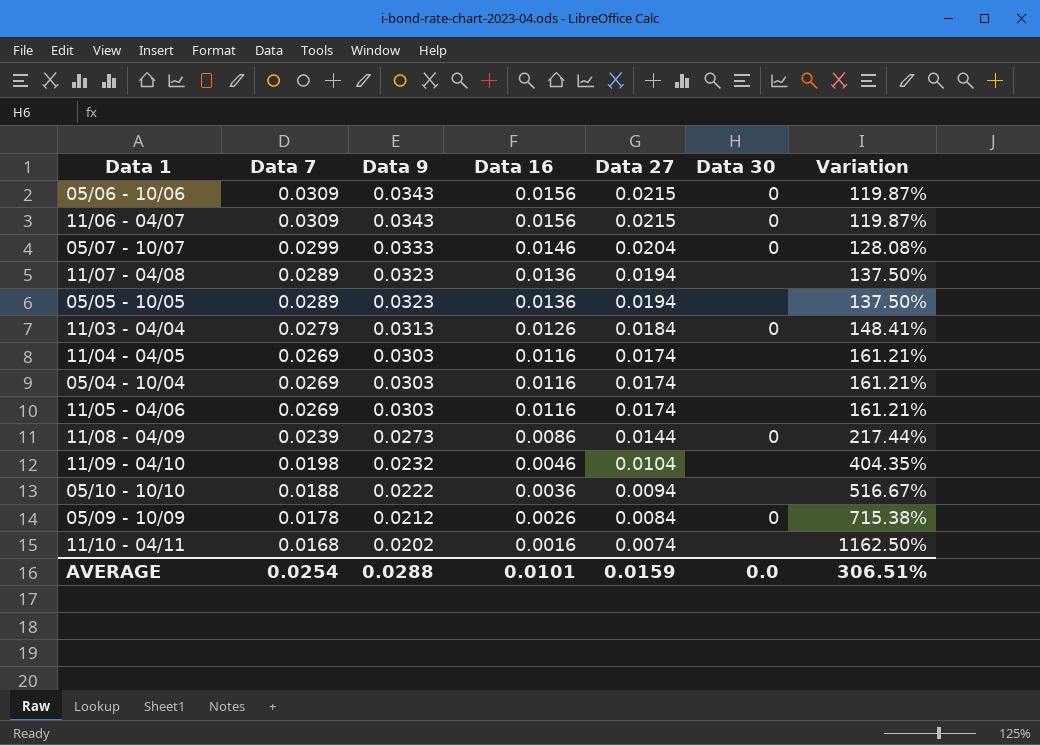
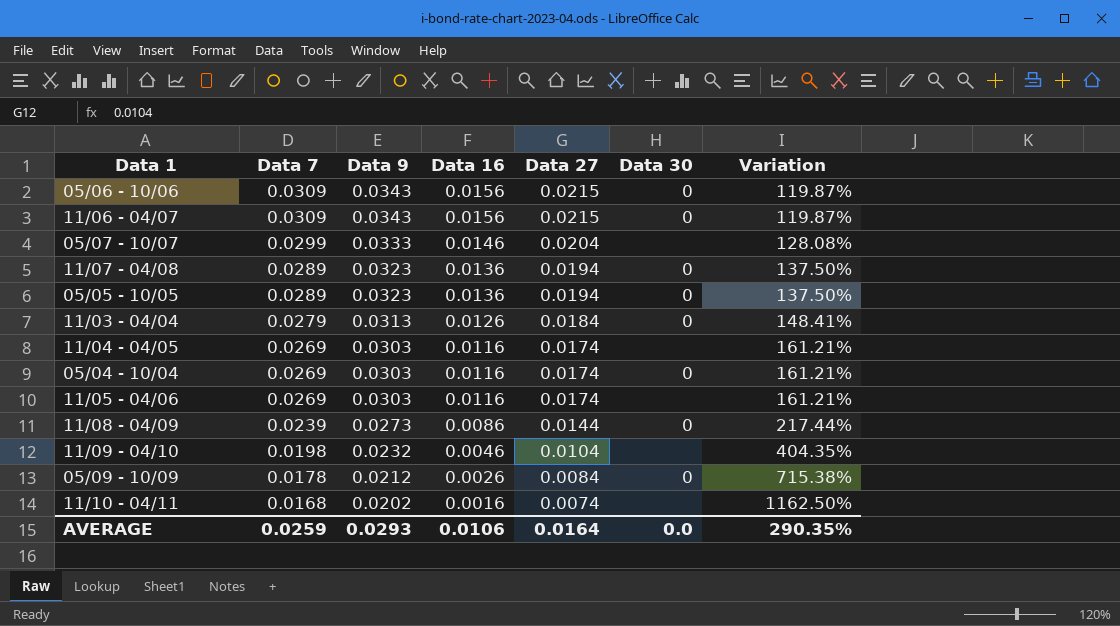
row 05/10 - 10/10: 0.0188 | 0.0222 | 0.0036 | 0.0094 | none | 516.67% -> none
05/07 - 10/07 | Data 30: 0 -> none
11/07 - 04/08 | Data 30: none -> 0
05/05 - 10/05 | Data 30: none -> 0
05/04 - 10/04 | Data 30: none -> 0
AVERAGE | Data 7: 0.0254 -> 0.0259
AVERAGE | Data 9: 0.0288 -> 0.0293
AVERAGE | Data 16: 0.0101 -> 0.0106
AVERAGE | Data 27: 0.0159 -> 0.0164
AVERAGE | Variation: 306.51% -> 290.35%

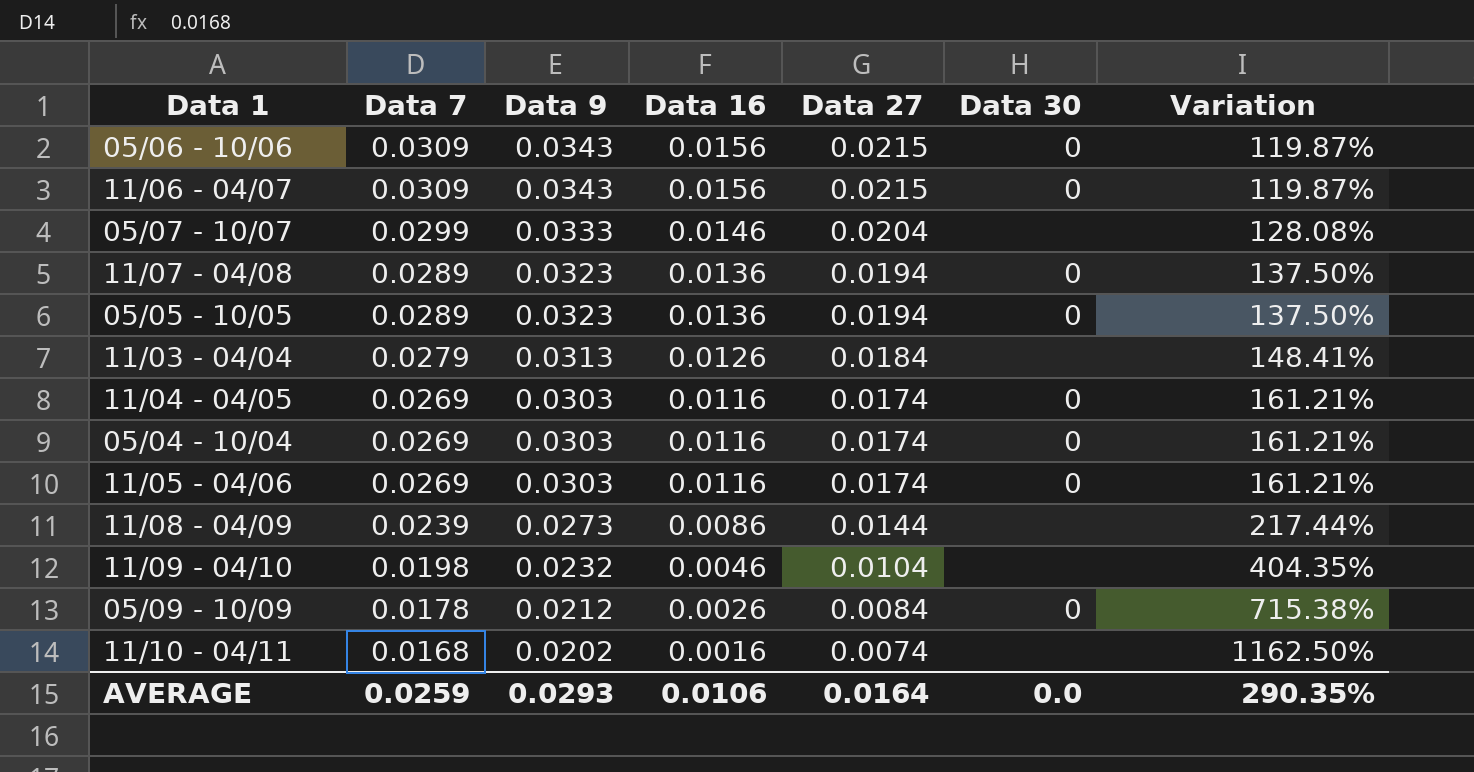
11/03 - 04/04 | Data 30: 0 -> none
11/04 - 04/05 | Data 30: none -> 0
11/05 - 04/06 | Data 30: none -> 0
11/08 - 04/09 | Data 30: 0 -> none

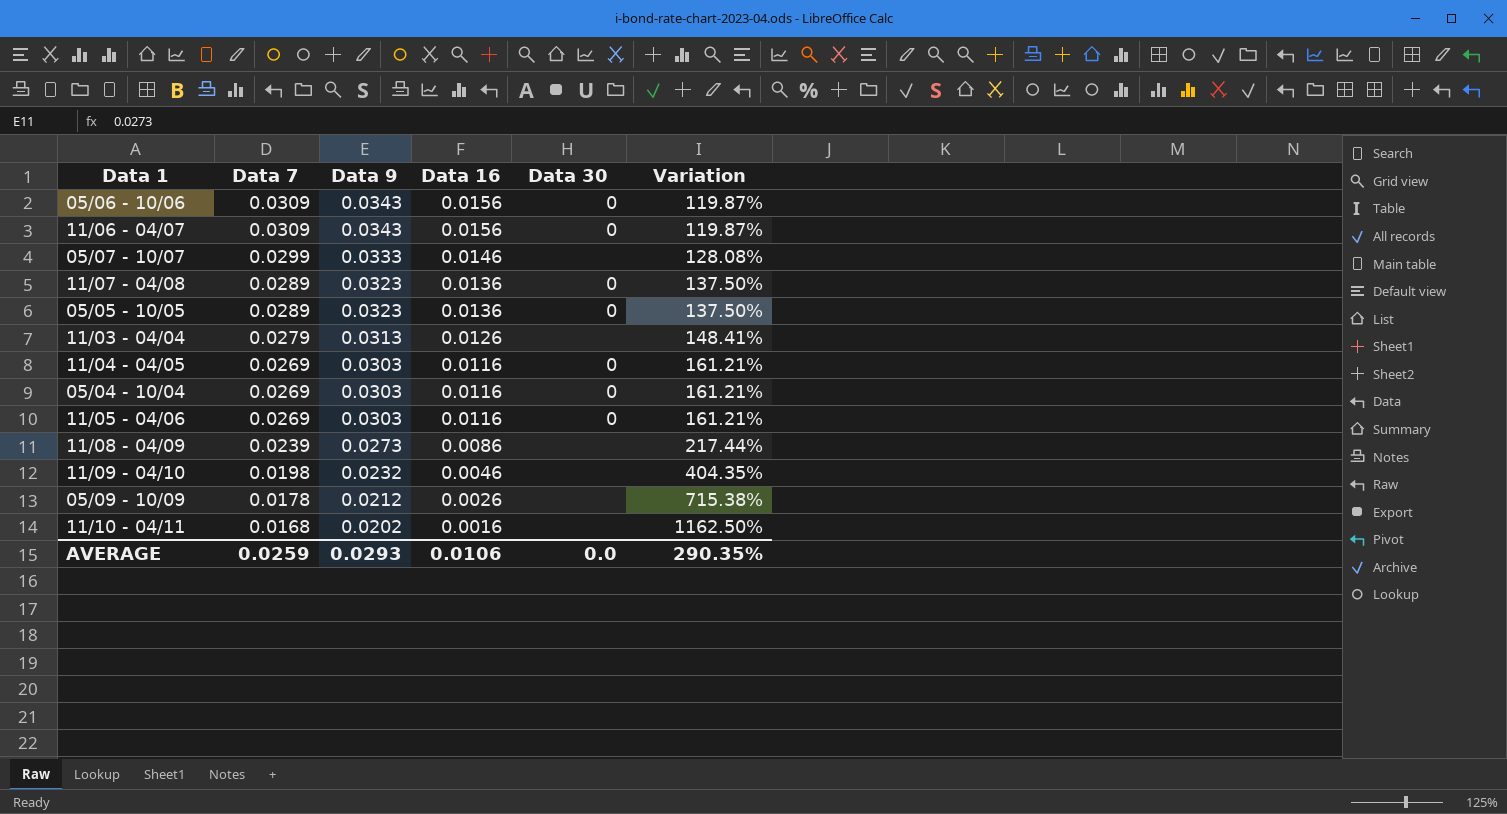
column Data 27 | position: 5 -> none
05/09 - 10/09 | Data 30: 0 -> none

